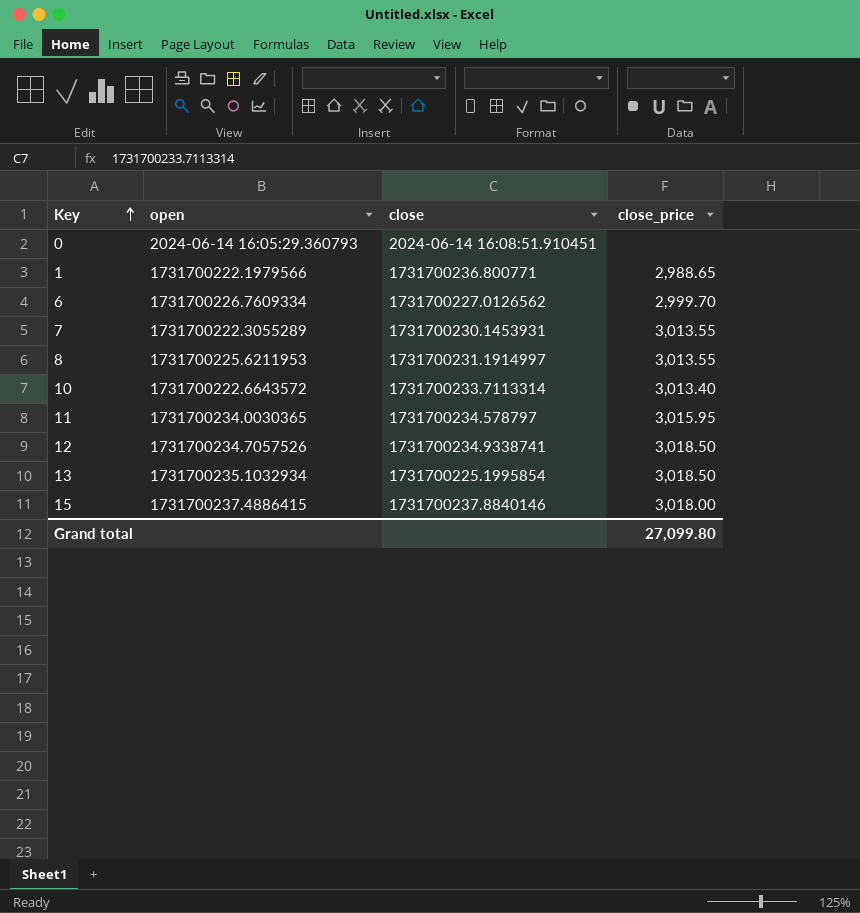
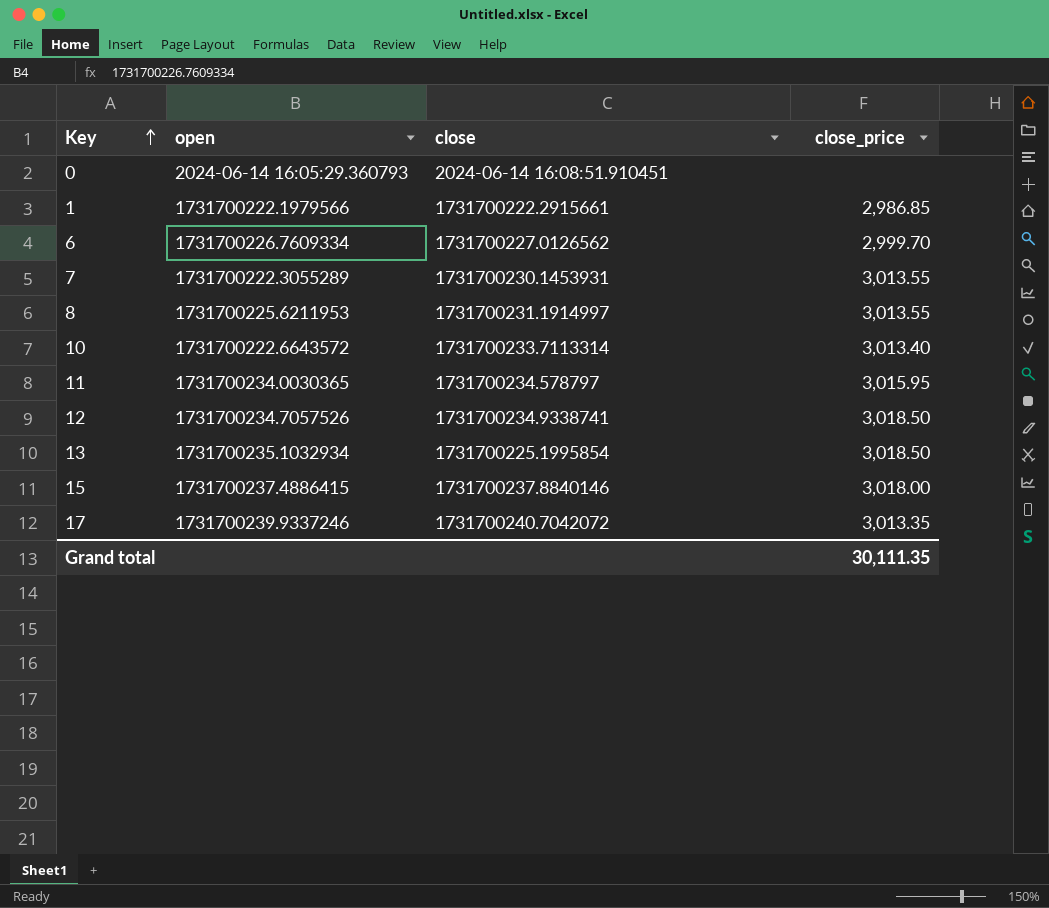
1 | close: 1731700236.800771 -> 1731700222.2915661
1 | close_price: 2,988.65 -> 2,986.85
row 17: none -> 1731700239.9337246 | 1731700240.7042072 | 3,013.35
Grand total | close_price: 27,099.80 -> 30,111.35

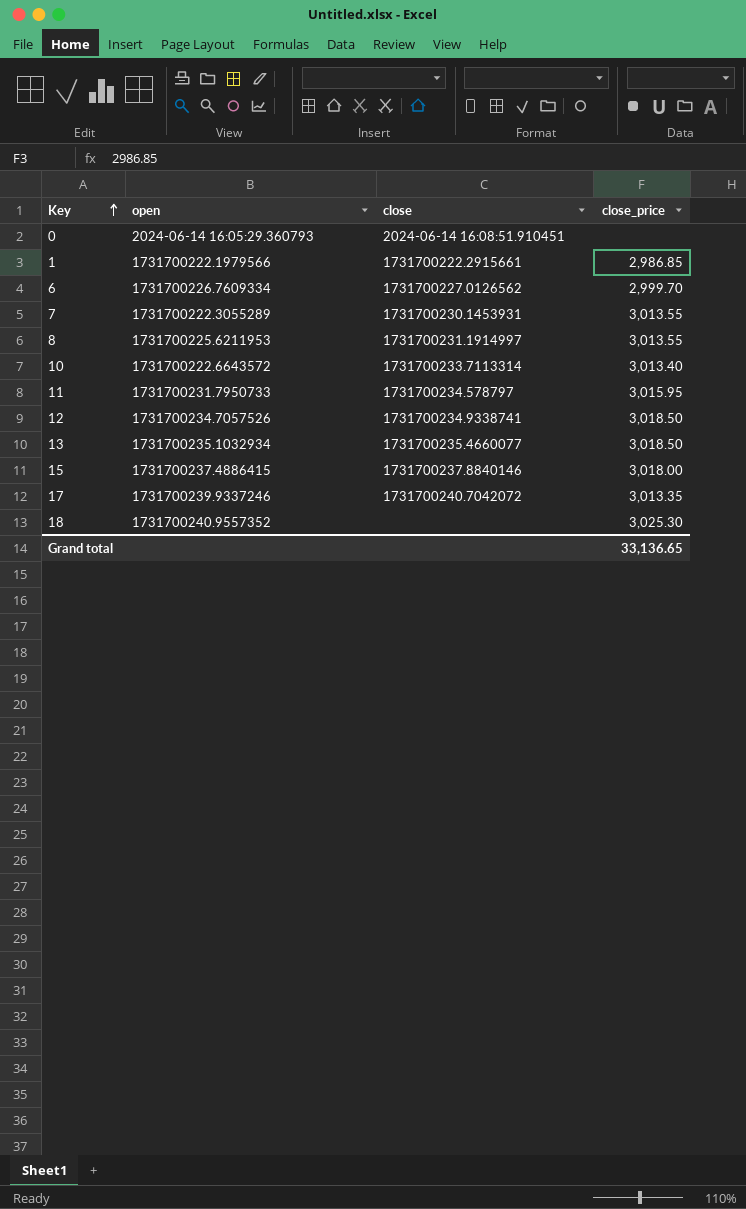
11 | open: 1731700234.0030365 -> 1731700231.7950733
13 | close: 1731700225.1995854 -> 1731700235.4660077
row 18: none -> 1731700240.9557352 | none | 3,025.30
Grand total | close_price: 30,111.35 -> 33,136.65

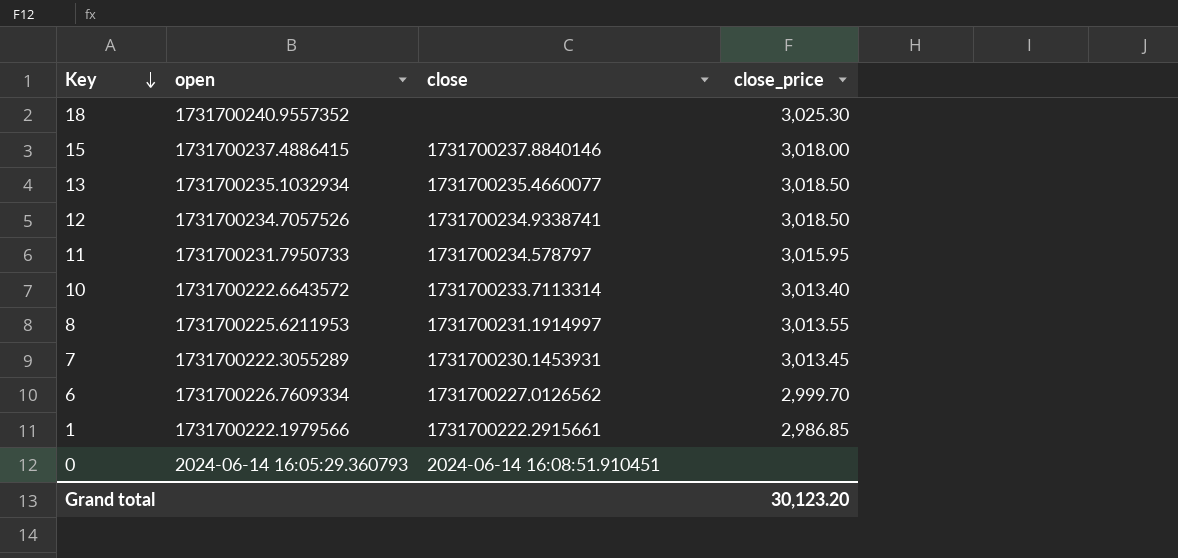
row order: Key ascending -> Key descending
row 17: 1731700239.9337246 | 1731700240.7042072 | 3,013.35 -> none
7 | close_price: 3,013.55 -> 3,013.45
Grand total | close_price: 33,136.65 -> 30,123.20

